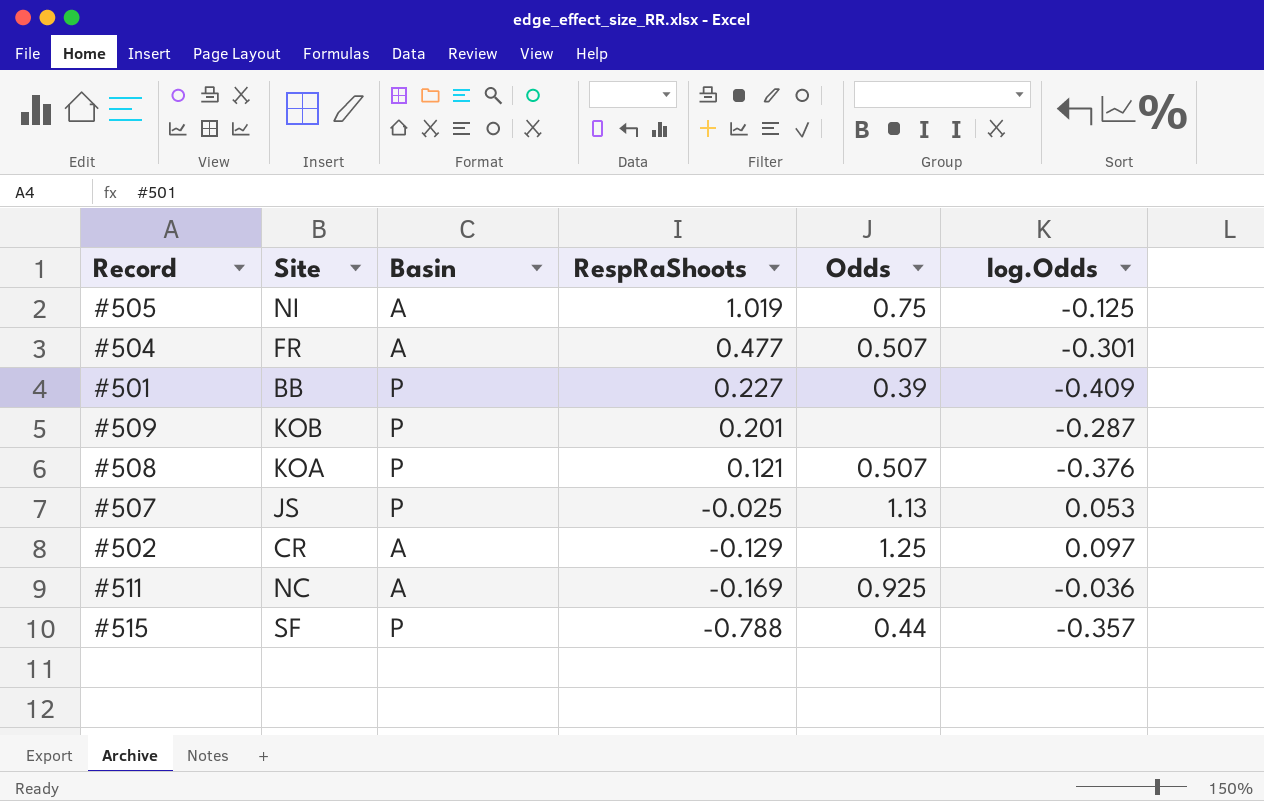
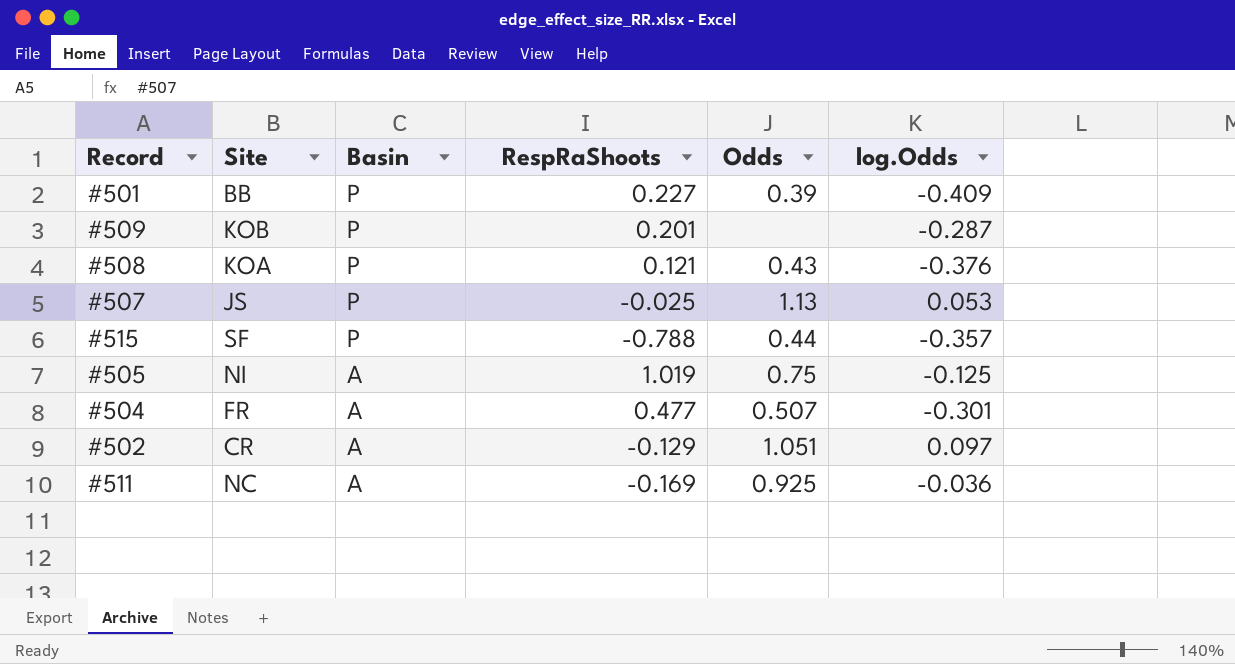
row order: RespRaShoots descending -> Basin descending
#508 | Odds: 0.507 -> 0.43
#502 | Odds: 1.25 -> 1.051

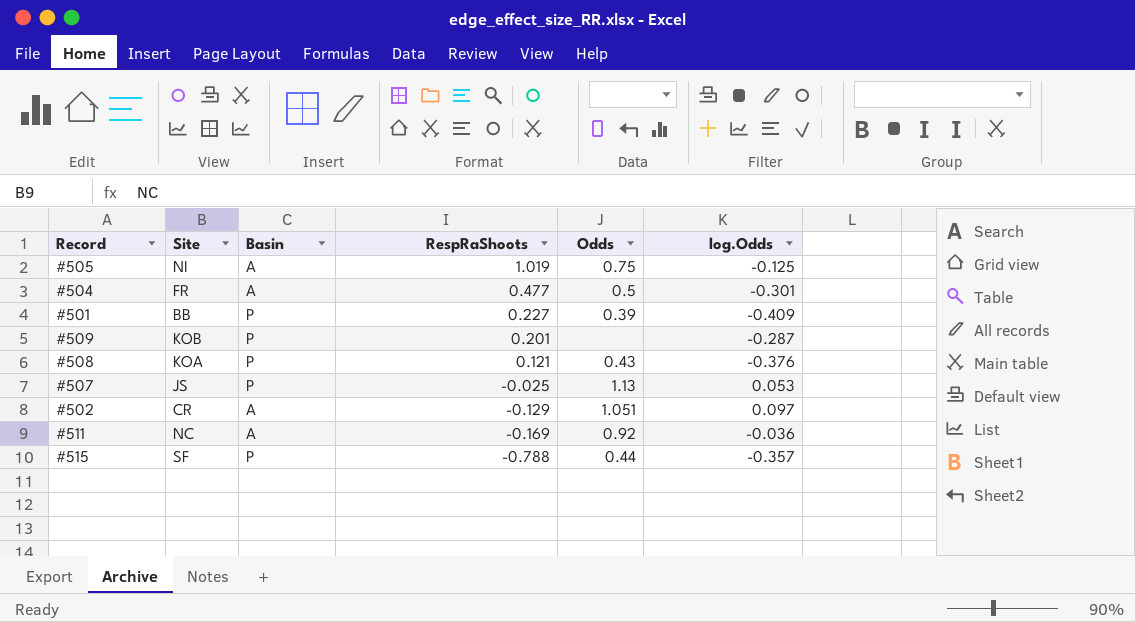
row order: Basin descending -> RespRaShoots descending
#504 | Odds: 0.507 -> 0.5
#511 | Odds: 0.925 -> 0.92

